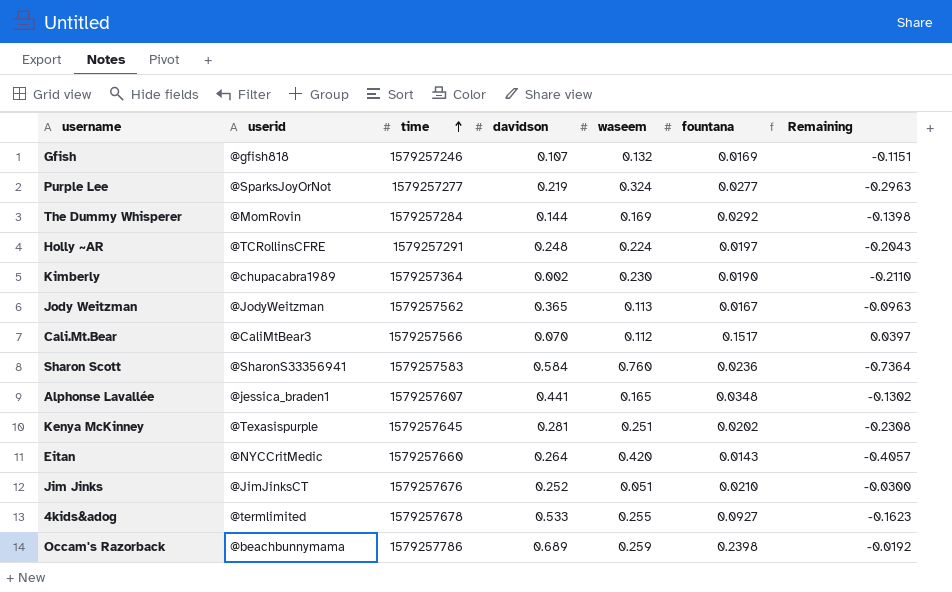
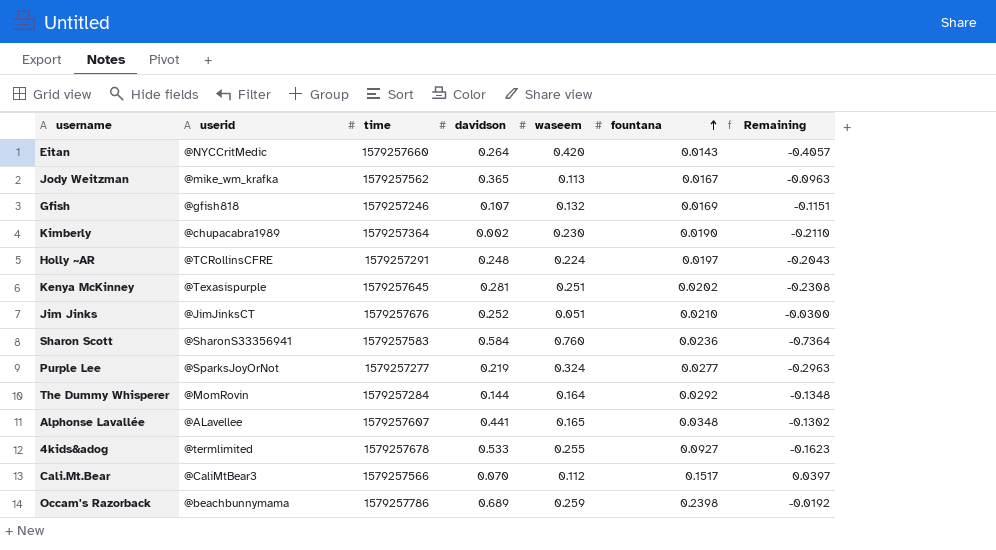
row order: time ascending -> fountana ascending
Jody Weitzman | userid: @JodyWeitzman -> @mike_wm_krafka
The Dummy Whisperer | waseem: 0.169 -> 0.164
The Dummy Whisperer | Remaining: -0.1398 -> -0.1348
Alphonse Lavallée | userid: @jessica_braden1 -> @ALavellee

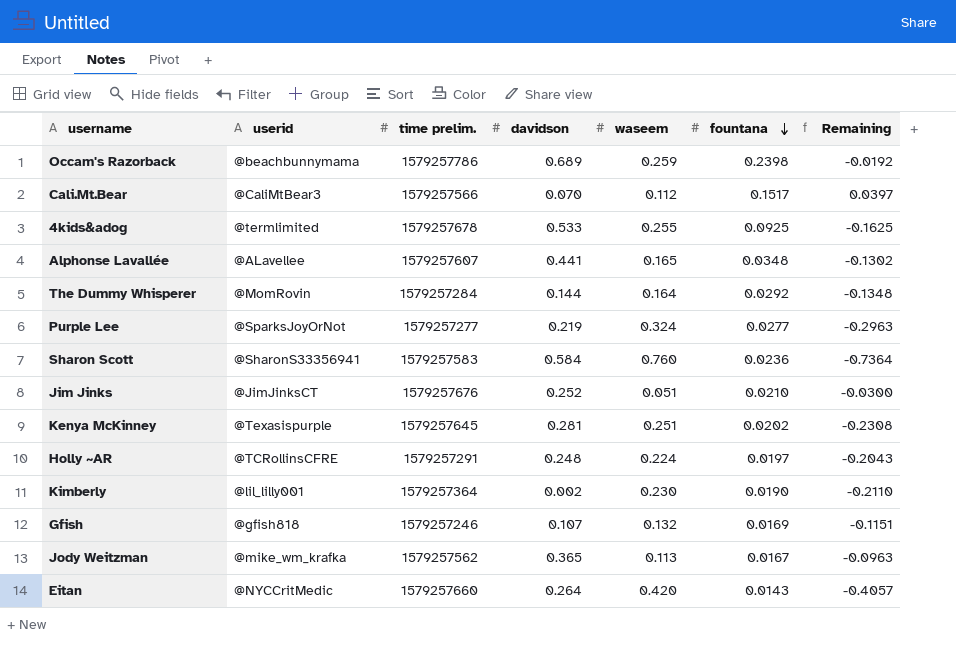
row order: fountana ascending -> fountana descending
column name: time -> time prelim.
4kids&adog | fountana: 0.0927 -> 0.0925
4kids&adog | Remaining: -0.1623 -> -0.1625
Kimberly | userid: @chupacabra1989 -> @lil_lilly001

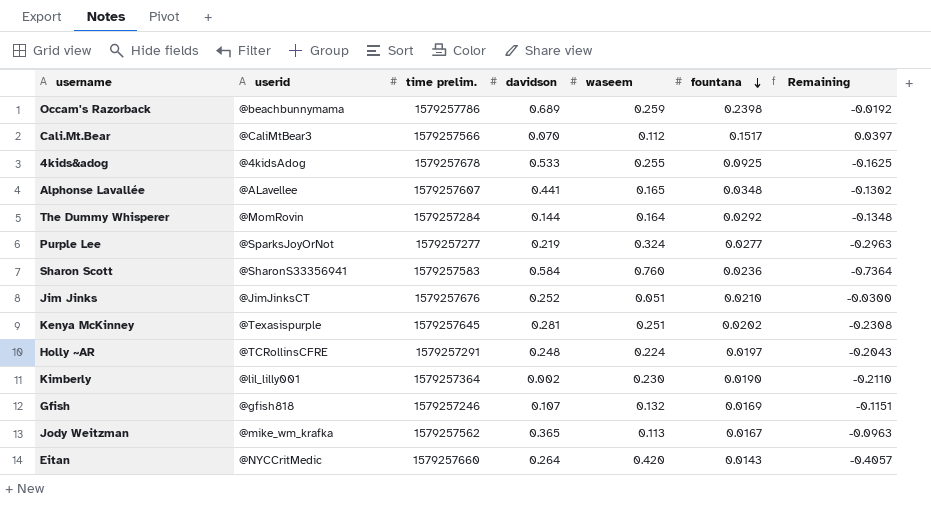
4kids&adog | userid: @termlimited -> @4kidsAdog

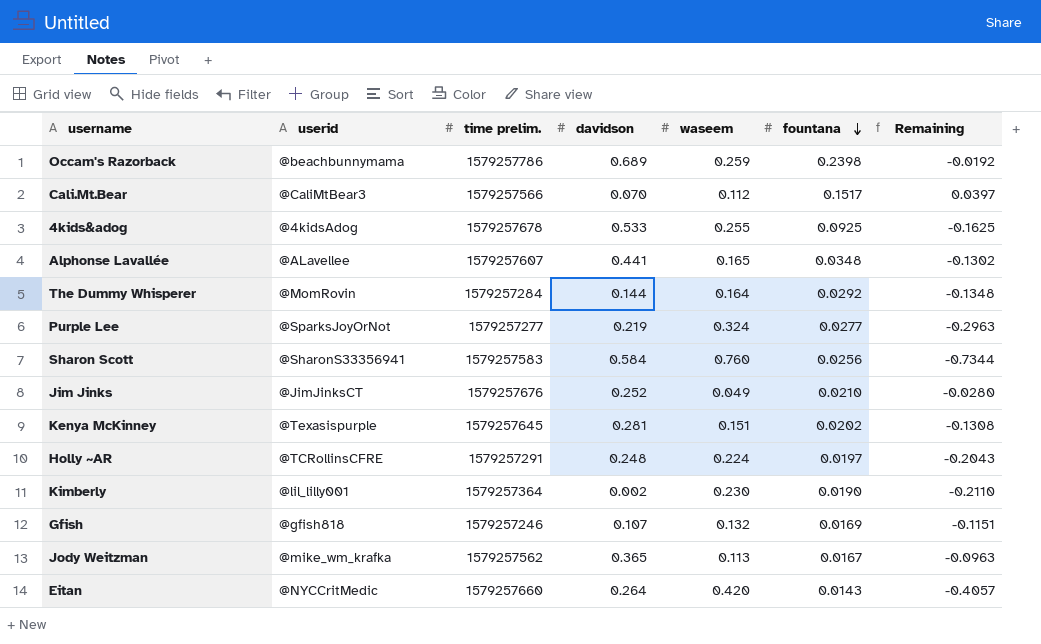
Sharon Scott | fountana: 0.0236 -> 0.0256
Sharon Scott | Remaining: -0.7364 -> -0.7344
Jim Jinks | waseem: 0.051 -> 0.049
Jim Jinks | Remaining: -0.0300 -> -0.0280
Kenya McKinney | waseem: 0.251 -> 0.151
Kenya McKinney | Remaining: -0.2308 -> -0.1308

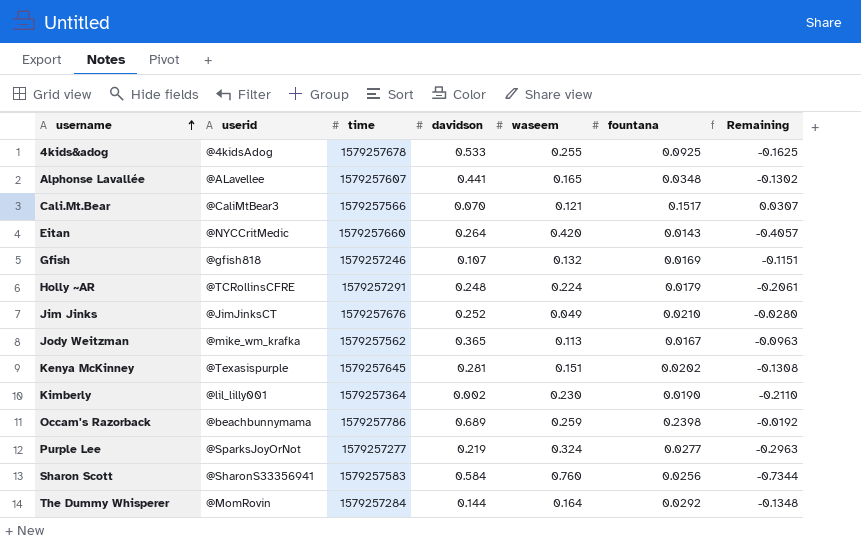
row order: fountana descending -> username ascending
column name: time prelim. -> time
Cali.Mt.Bear | waseem: 0.112 -> 0.121
Cali.Mt.Bear | Remaining: 0.0397 -> 0.0307
Holly ~AR | fountana: 0.0197 -> 0.0179
Holly ~AR | Remaining: -0.2043 -> -0.2061

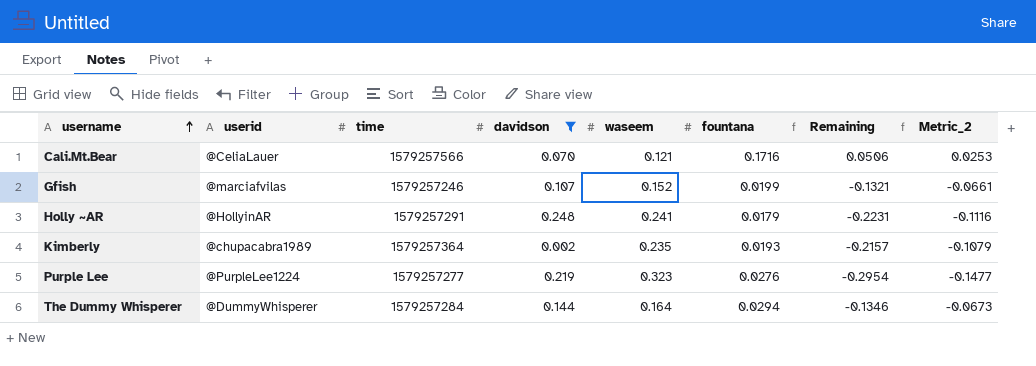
filter: none -> davidson <= 0.248
column Metric_2 | formula: none -> [Remaining] * 0.5
Cali.Mt.Bear | userid: @CaliMtBear3 -> @CeliaLauer
Cali.Mt.Bear | fountana: 0.1517 -> 0.1716
Cali.Mt.Bear | Remaining: 0.0307 -> 0.0506
Gfish | userid: @gfish818 -> @marciafvilas
Gfish | waseem: 0.132 -> 0.152
Gfish | fountana: 0.0169 -> 0.0199
Gfish | Remaining: -0.1151 -> -0.1321
Holly ~AR | userid: @TCRollinsCFRE -> @HollyinAR
Holly ~AR | waseem: 0.224 -> 0.241
Holly ~AR | Remaining: -0.2061 -> -0.2231
Kimberly | userid: @lil_lilly001 -> @chupacabra1989
Kimberly | waseem: 0.230 -> 0.235
Kimberly | fountana: 0.0190 -> 0.0193
Kimberly | Remaining: -0.2110 -> -0.2157
Purple Lee | userid: @SparksJoyOrNot -> @PurpleLee1224
Purple Lee | waseem: 0.324 -> 0.323
Purple Lee | fountana: 0.0277 -> 0.0276
Purple Lee | Remaining: -0.2963 -> -0.2954
The Dummy Whisperer | userid: @MomRovin -> @DummyWhisperer
The Dummy Whisperer | fountana: 0.0292 -> 0.0294
The Dummy Whisperer | Remaining: -0.1348 -> -0.1346

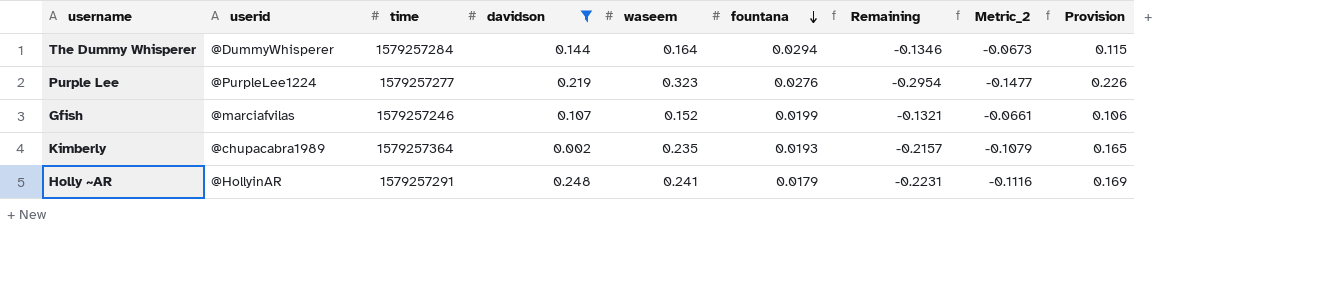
row order: username ascending -> fountana descending
column Provision | formula: none -> [waseem] * 0.7
row Cali.Mt.Bear: @CeliaLauer | 1579257566 | 0.070 | 0.121 | 0.1716 | 0.0506 | 0.0253 -> none

